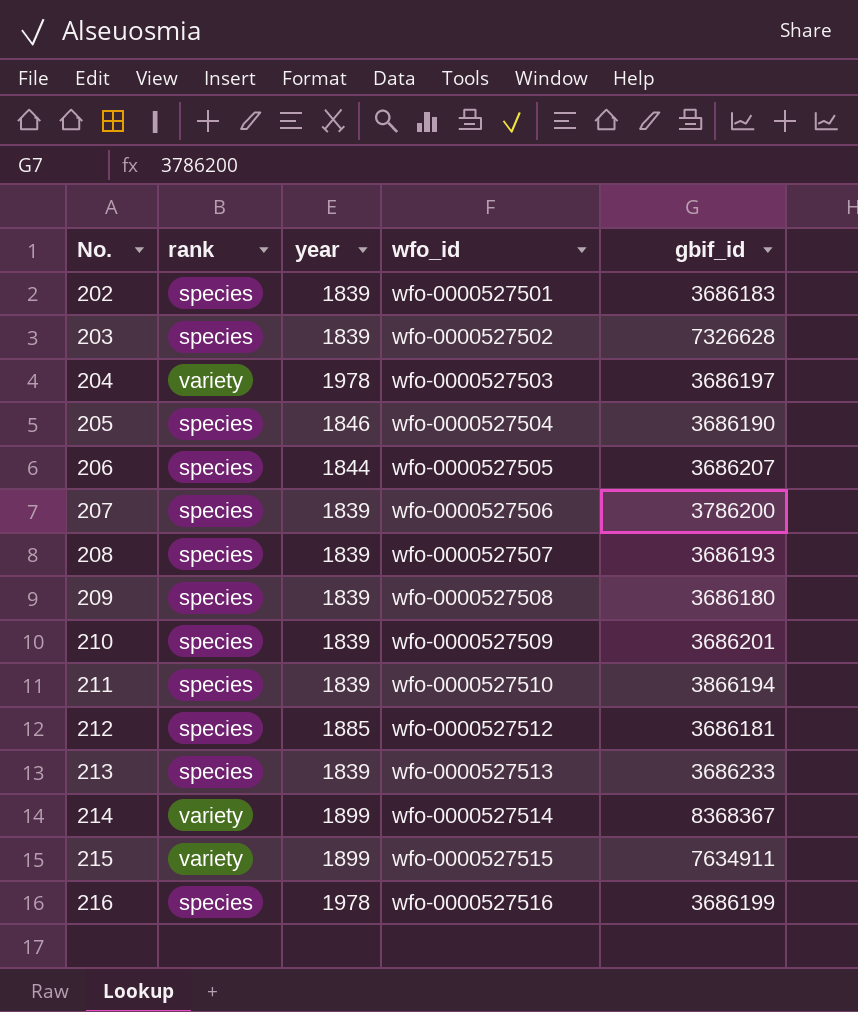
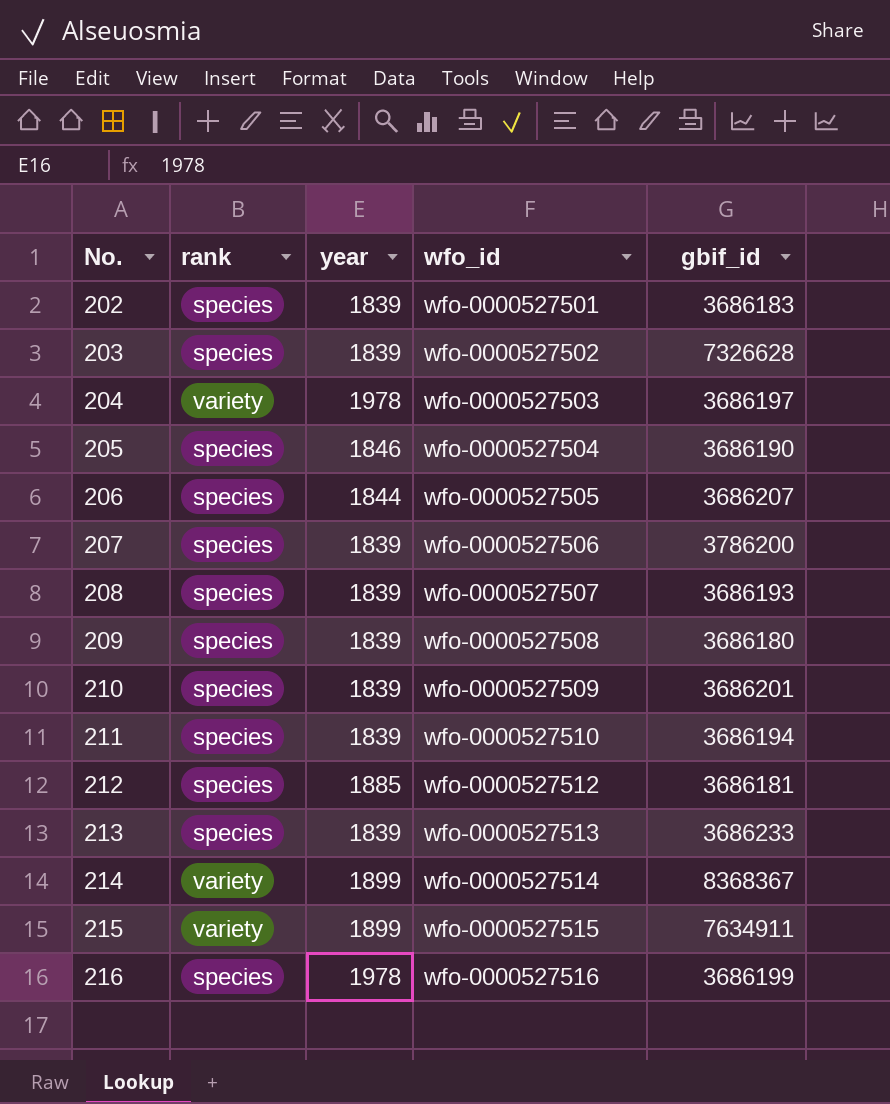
211 | gbif_id: 3866194 -> 3686194

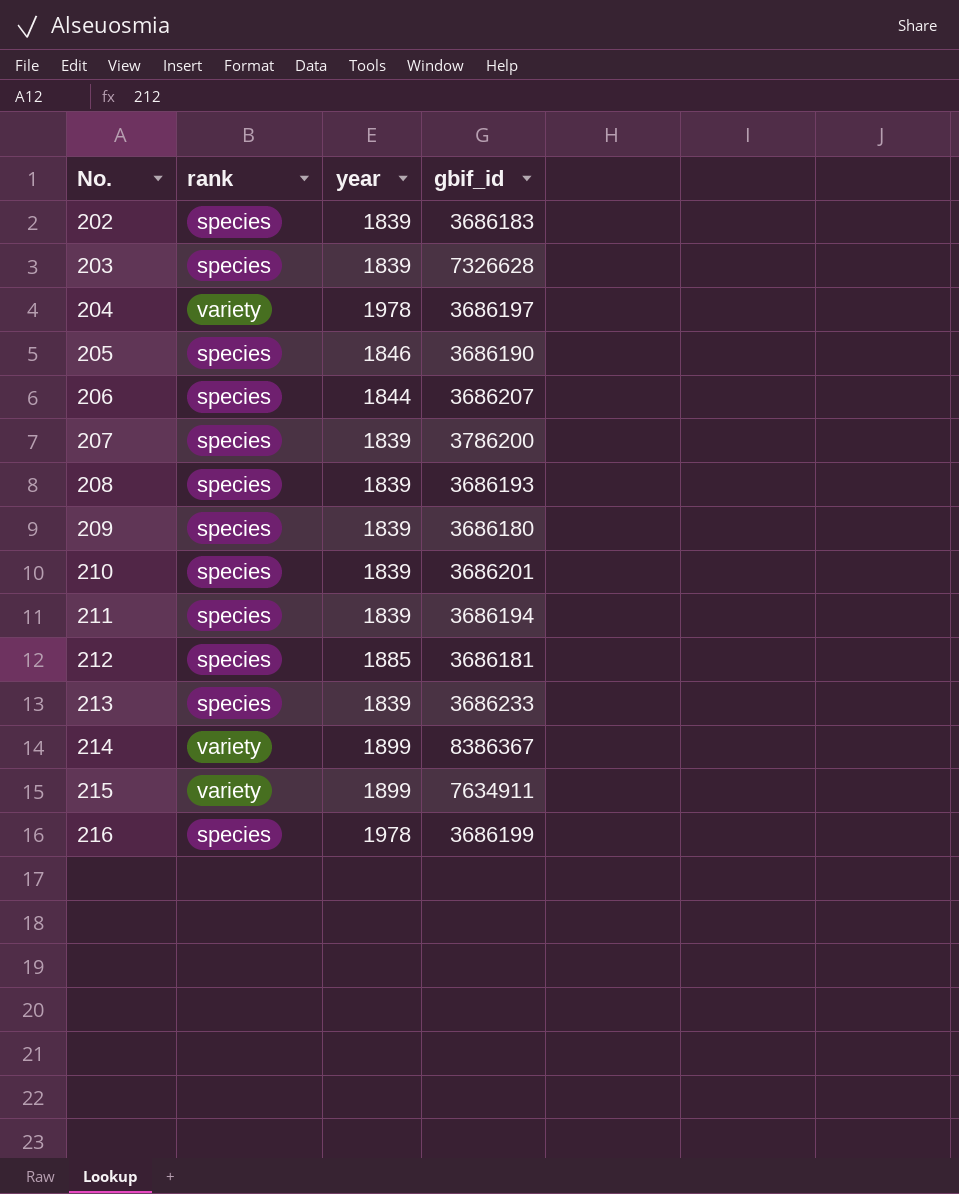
column wfo_id | position: 4 -> none
214 | gbif_id: 8368367 -> 8386367

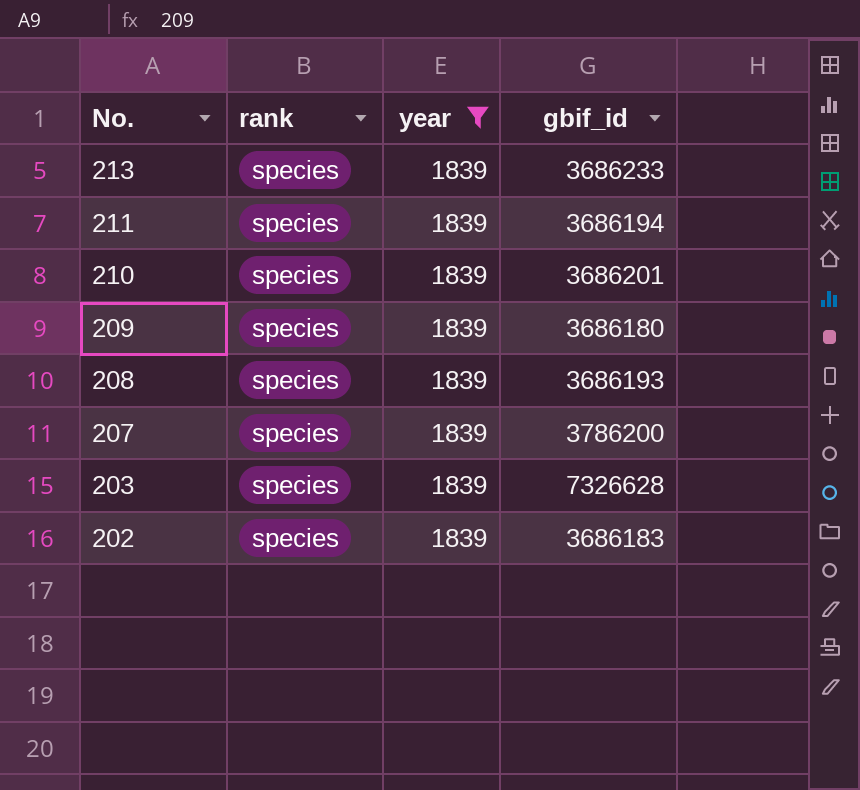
filter: none -> year = 1839
row order: No. ascending -> No. descending

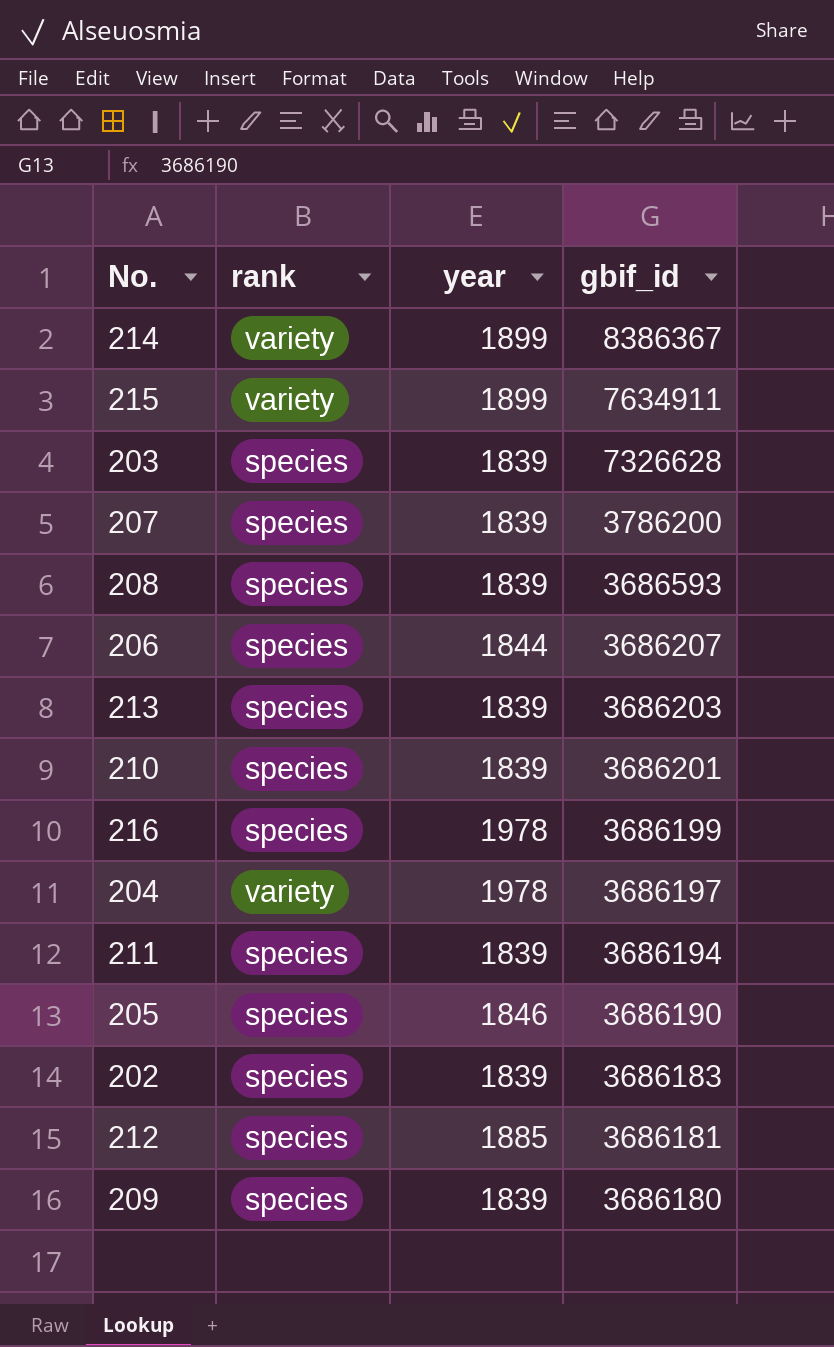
filter: year = 1839 -> none
row order: No. descending -> gbif_id descending
208 | gbif_id: 3686193 -> 3686593
213 | gbif_id: 3686233 -> 3686203

